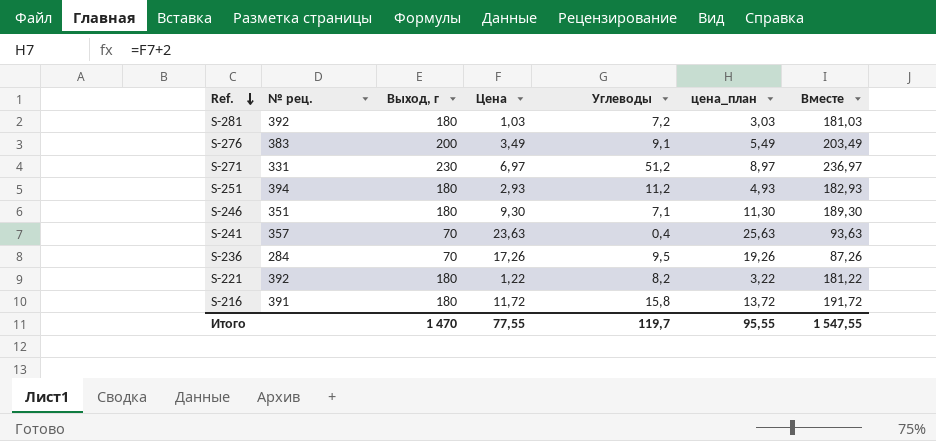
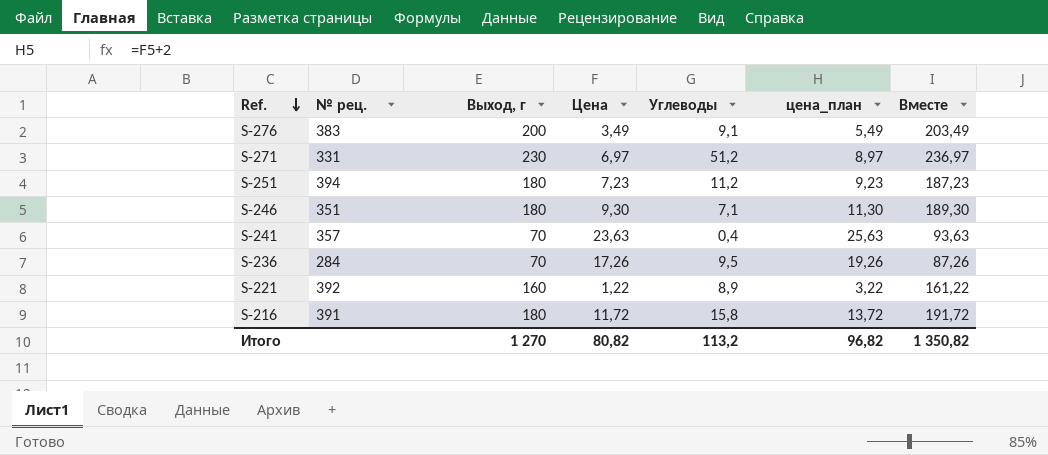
row S-281: 392 | 180 | 1,03 | 7,2 | 3,03 | 181,03 -> none
S-251 | Цена: 2,93 -> 7,23
S-251 | цена_план: 4,93 -> 9,23
S-251 | Вместе: 182,93 -> 187,23
S-221 | Выход, г: 180 -> 160
S-221 | Углеводы: 8,2 -> 8,9
S-221 | Вместе: 181,22 -> 161,22
Итого | Выход, г: 1 470 -> 1 270
Итого | Цена: 77,55 -> 80,82
Итого | Углеводы: 119,7 -> 113,2
Итого | цена_план: 95,55 -> 96,82
Итого | Вместе: 1 547,55 -> 1 350,82

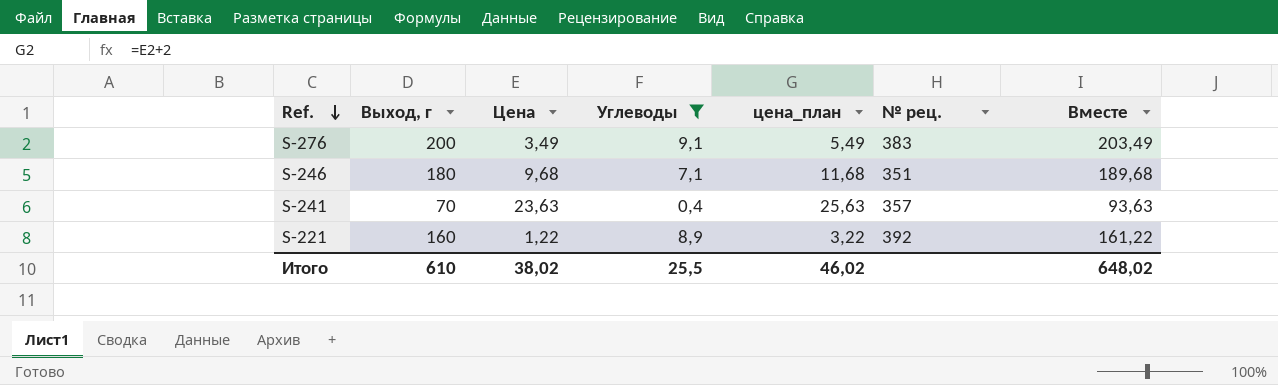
filter: none -> Углеводы <= 9,1
column № рец. | position: 2 -> 6
S-246 | Цена: 9,30 -> 9,68
S-246 | цена_план: 11,30 -> 11,68
S-246 | Вместе: 189,30 -> 189,68
Итого | Выход, г: 1 270 -> 610
Итого | Цена: 80,82 -> 38,02
Итого | Углеводы: 113,2 -> 25,5
Итого | цена_план: 96,82 -> 46,02
Итого | Вместе: 1 350,82 -> 648,02

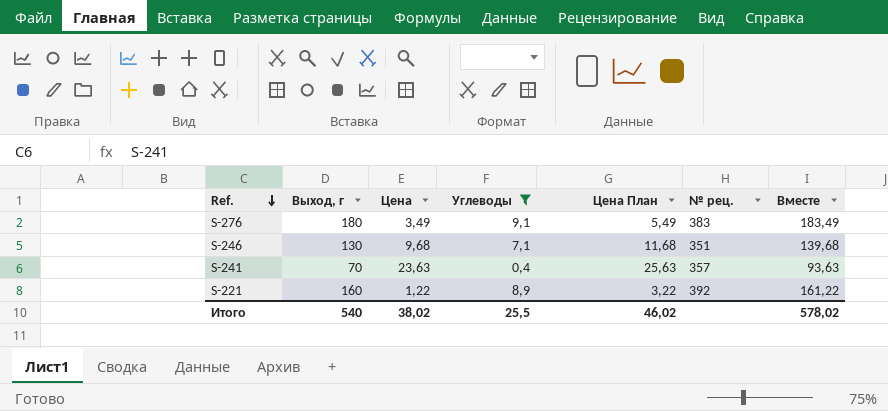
column name: цена_план -> Цена План
S-276 | Выход, г: 200 -> 180
S-276 | Вместе: 203,49 -> 183,49
S-246 | Выход, г: 180 -> 130
S-246 | Вместе: 189,68 -> 139,68
Итого | Выход, г: 610 -> 540
Итого | Вместе: 648,02 -> 578,02

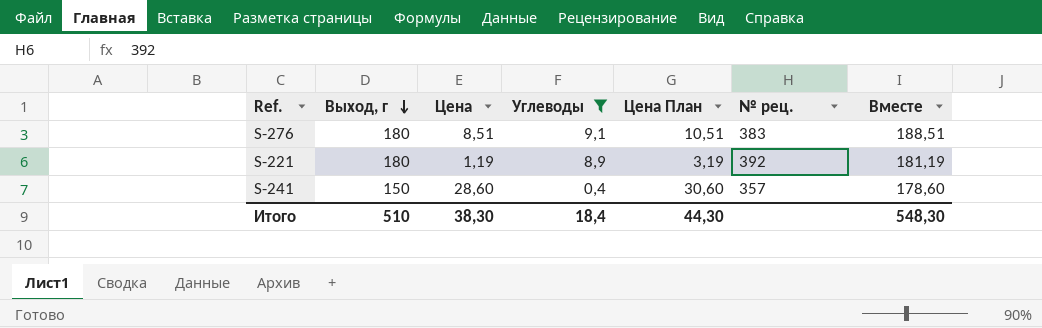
row order: Ref. descending -> Выход, г descending
row S-246: 130 | 9,68 | 7,1 | 11,68 | 351 | 139,68 -> none
S-276 | Цена: 3,49 -> 8,51
S-276 | Цена План: 5,49 -> 10,51
S-276 | Вместе: 183,49 -> 188,51
S-221 | Выход, г: 160 -> 180
S-221 | Цена: 1,22 -> 1,19
S-221 | Цена План: 3,22 -> 3,19
S-221 | Вместе: 161,22 -> 181,19
S-241 | Выход, г: 70 -> 150
S-241 | Цена: 23,63 -> 28,60
S-241 | Цена План: 25,63 -> 30,60
S-241 | Вместе: 93,63 -> 178,60
Итого | Выход, г: 540 -> 510
Итого | Цена: 38,02 -> 38,30
Итого | Углеводы: 25,5 -> 18,4
Итого | Цена План: 46,02 -> 44,30
Итого | Вместе: 578,02 -> 548,30

